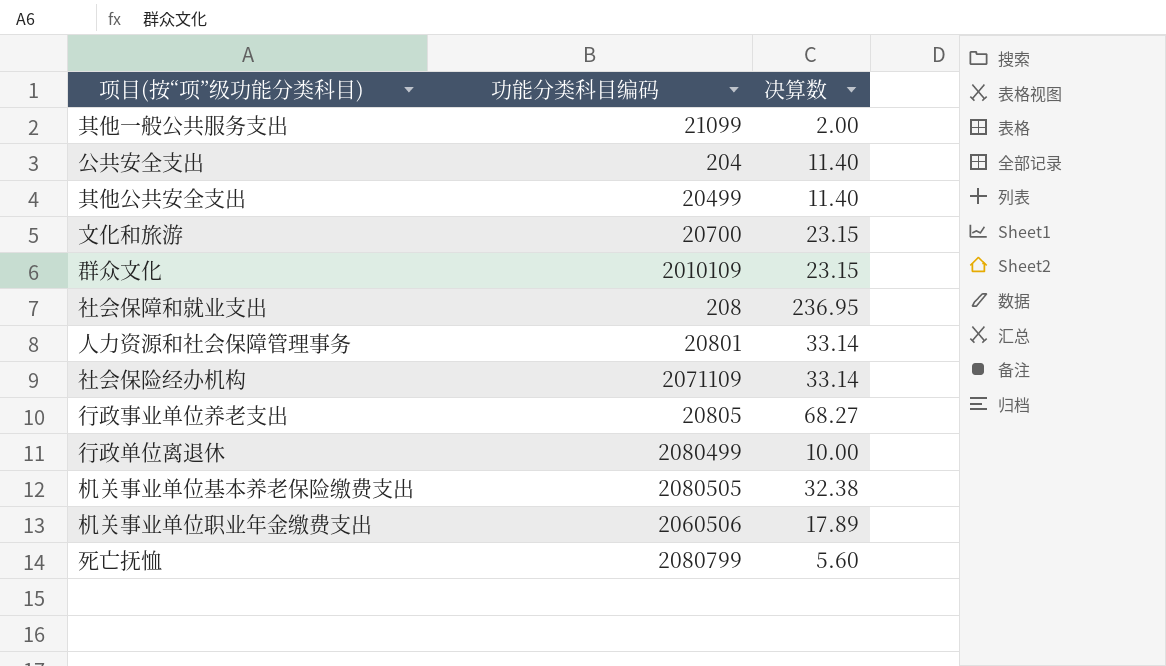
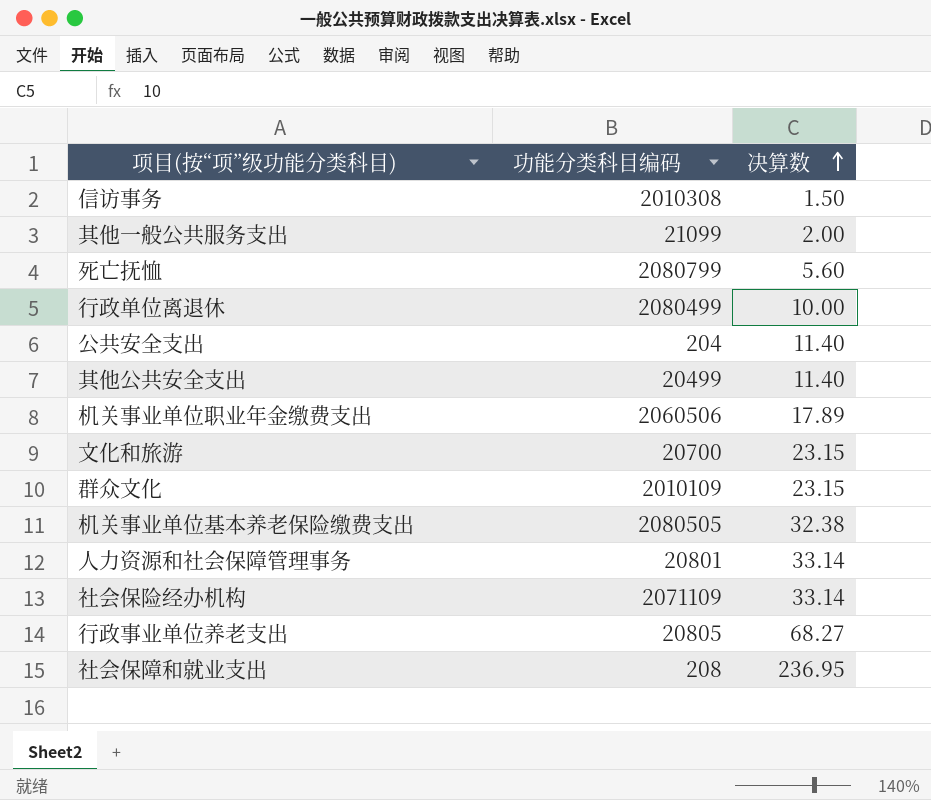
row order: none -> 决算数 ascending
row 信访事务: none -> 2010308 | 1.50

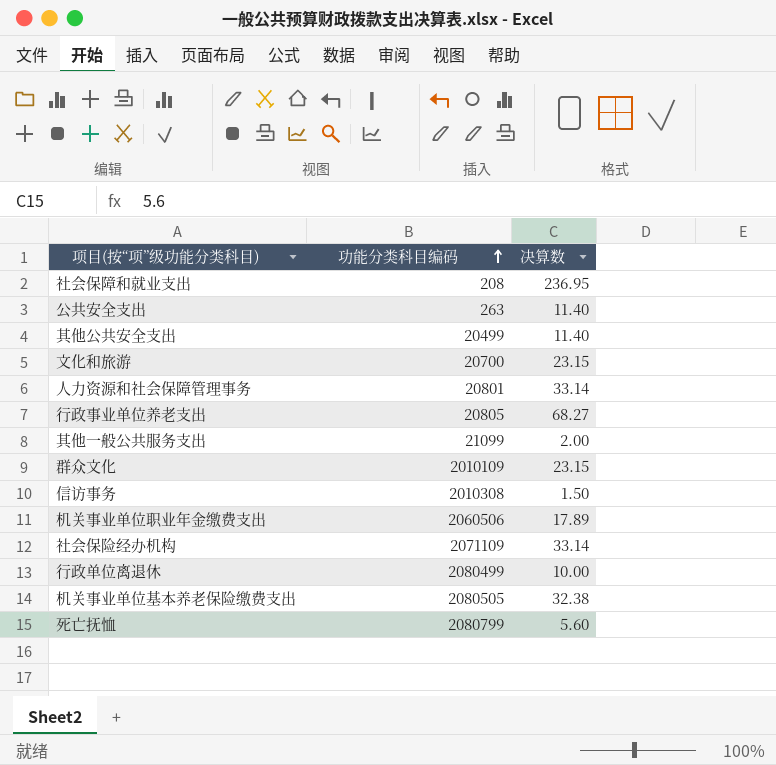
row order: 决算数 ascending -> 功能分类科目编码 ascending
公共安全支出 | 功能分类科目编码: 204 -> 263

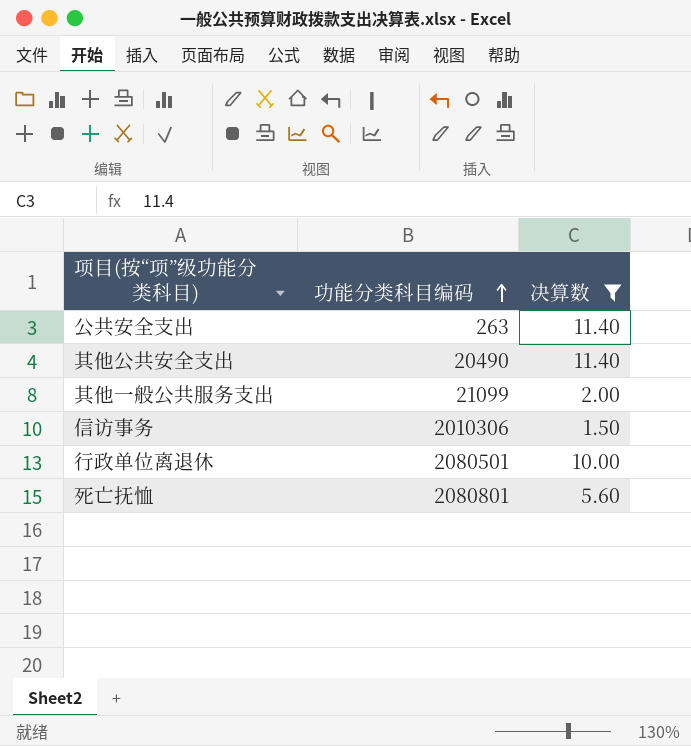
filter: none -> 决算数 <= 11.40
其他公共安全支出 | 功能分类科目编码: 20499 -> 20490
信访事务 | 功能分类科目编码: 2010308 -> 2010306
行政单位离退休 | 功能分类科目编码: 2080499 -> 2080501
死亡抚恤 | 功能分类科目编码: 2080799 -> 2080801

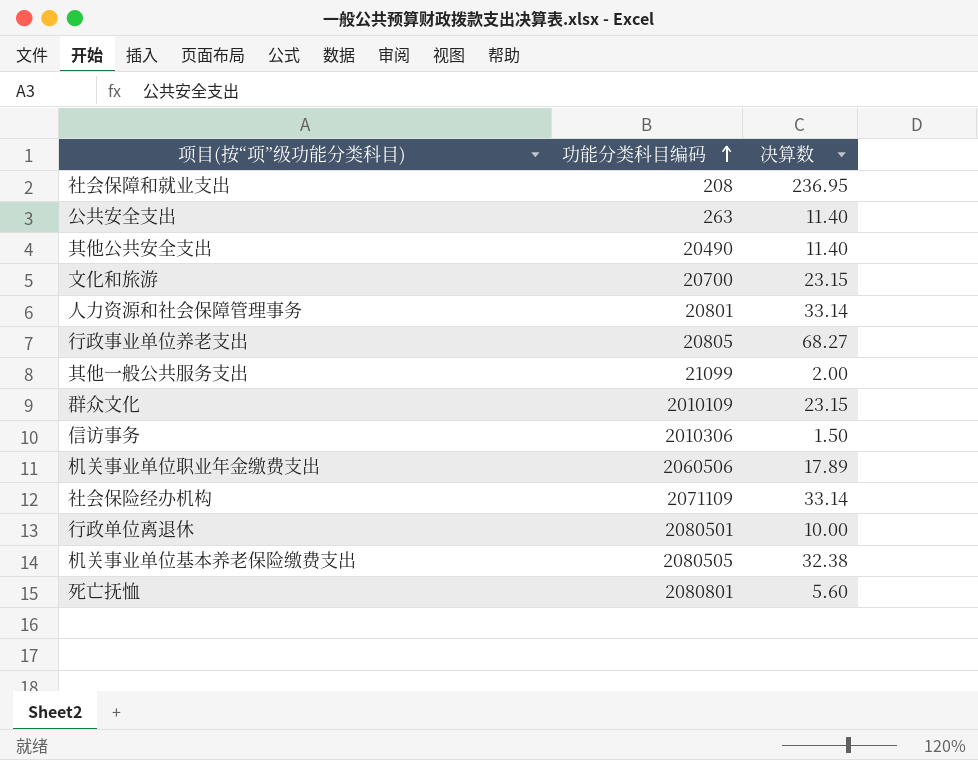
filter: 决算数 <= 11.40 -> none

